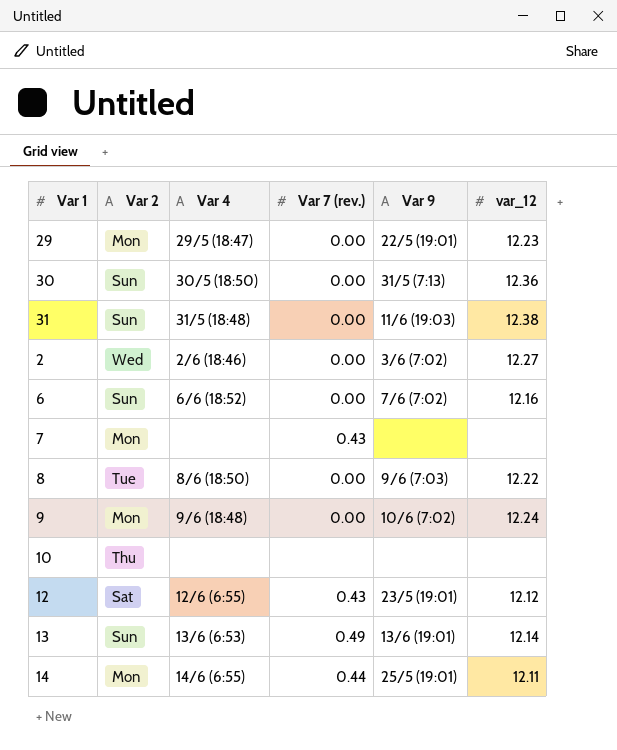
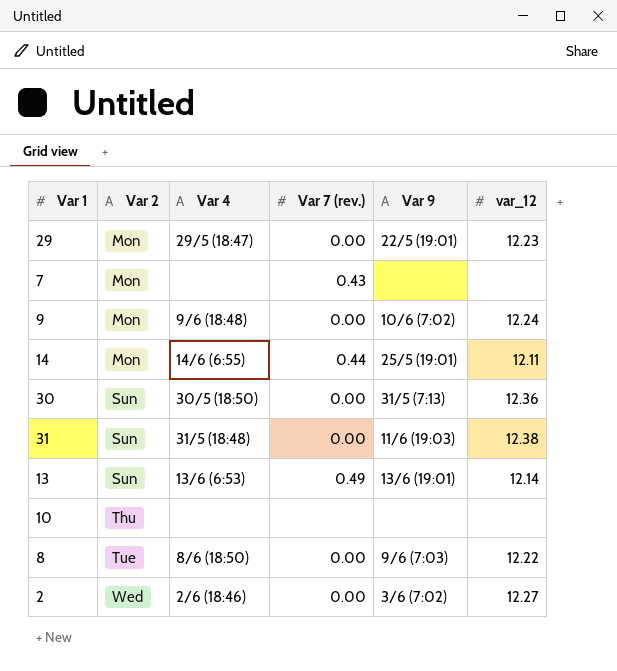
row order: none -> Var 2 ascending
row 6: Sun | 6/6 (18:52) | 0.00 | 7/6 (7:02) | 12.16 -> none
row 12: Sat | 12/6 (6:55) | 0.43 | 23/5 (19:01) | 12.12 -> none

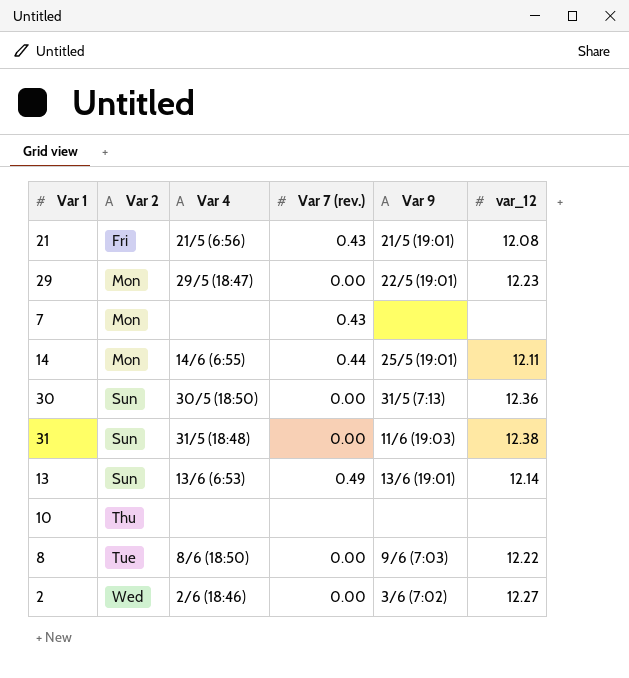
row 9: Mon | 9/6 (18:48) | 0.00 | 10/6 (7:02) | 12.24 -> none
row 21: none -> Fri | 21/5 (6:56) | 0.43 | 21/5 (19:01) | 12.08

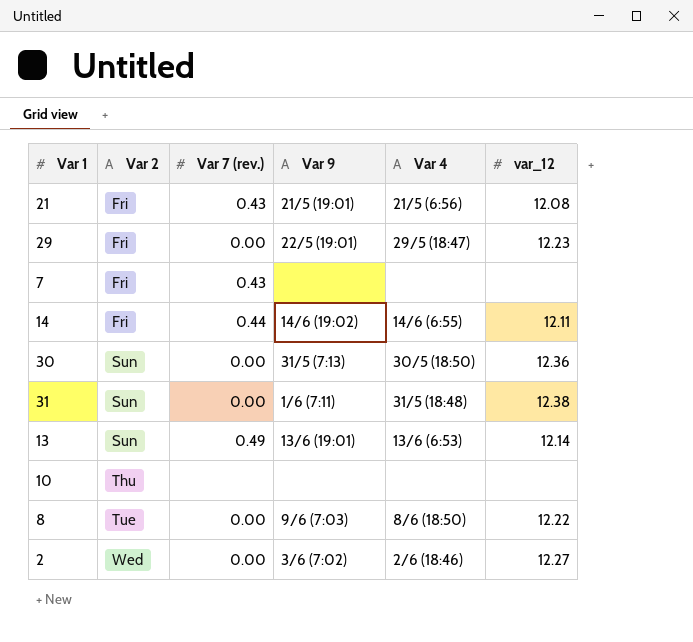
column Var 4 | position: 3 -> 5
29 | Var 2: Mon -> Fri
7 | Var 2: Mon -> Fri
14 | Var 2: Mon -> Fri
14 | Var 9: 25/5 (19:01) -> 14/6 (19:02)
31 | Var 9: 11/6 (19:03) -> 1/6 (7:11)

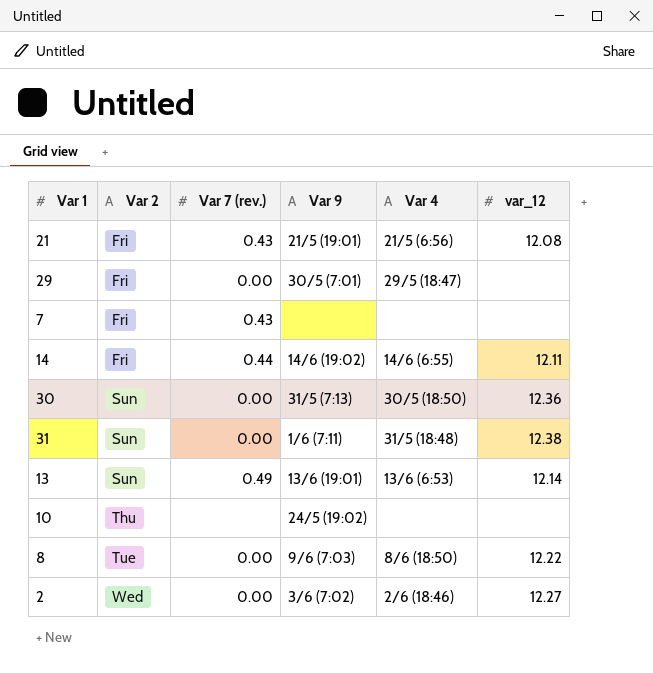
29 | Var 9: 22/5 (19:01) -> 30/5 (7:01)
29 | var_12: 12.23 -> none
10 | Var 9: none -> 24/5 (19:02)

